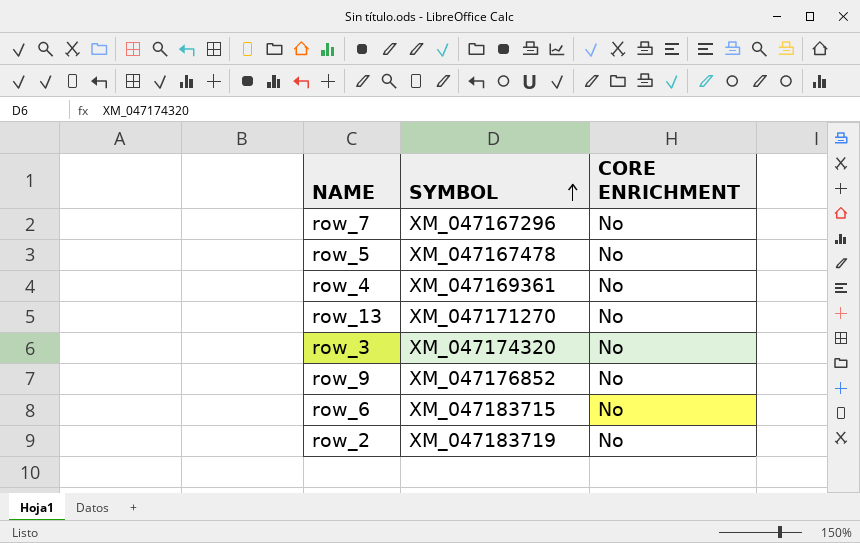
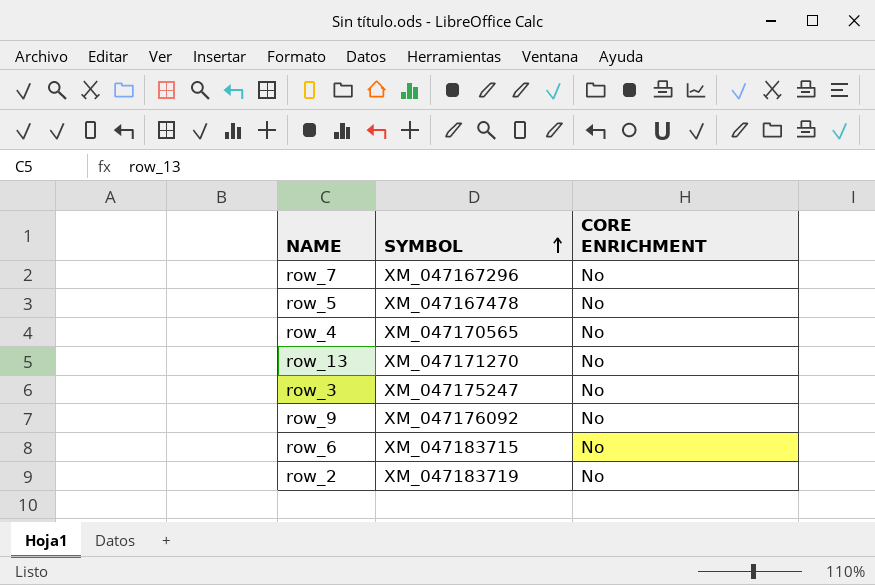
row_4 | SYMBOL: XM_047169361 -> XM_047170565
row_3 | SYMBOL: XM_047174320 -> XM_047175247
row_9 | SYMBOL: XM_047176852 -> XM_047176092

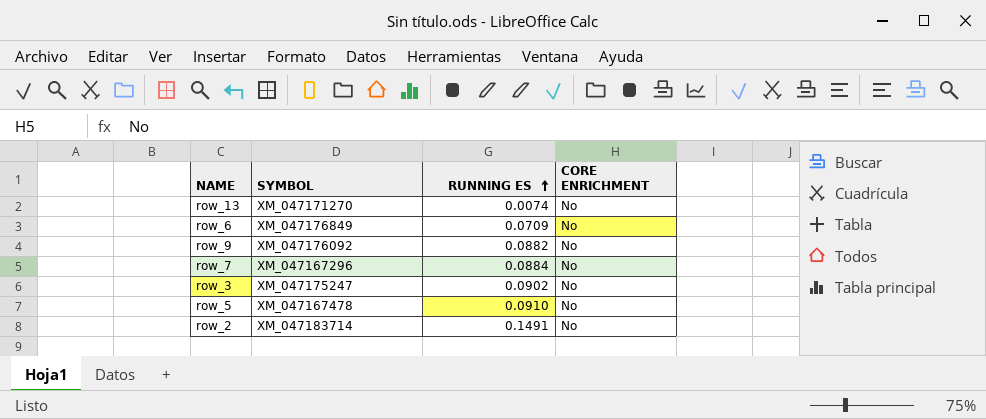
row order: SYMBOL ascending -> RUNNING ES ascending
column RUNNING ES | position: none -> 3
row row_4: XM_047170565 | No -> none
row_6 | SYMBOL: XM_047183715 -> XM_047176849
row_2 | SYMBOL: XM_047183719 -> XM_047183714

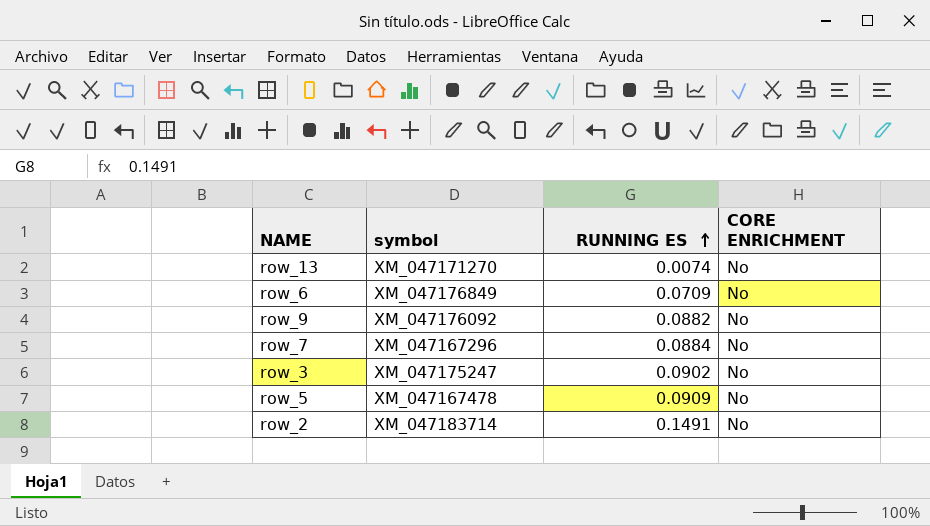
column name: SYMBOL -> symbol
row_5 | RUNNING ES: 0.0910 -> 0.0909

